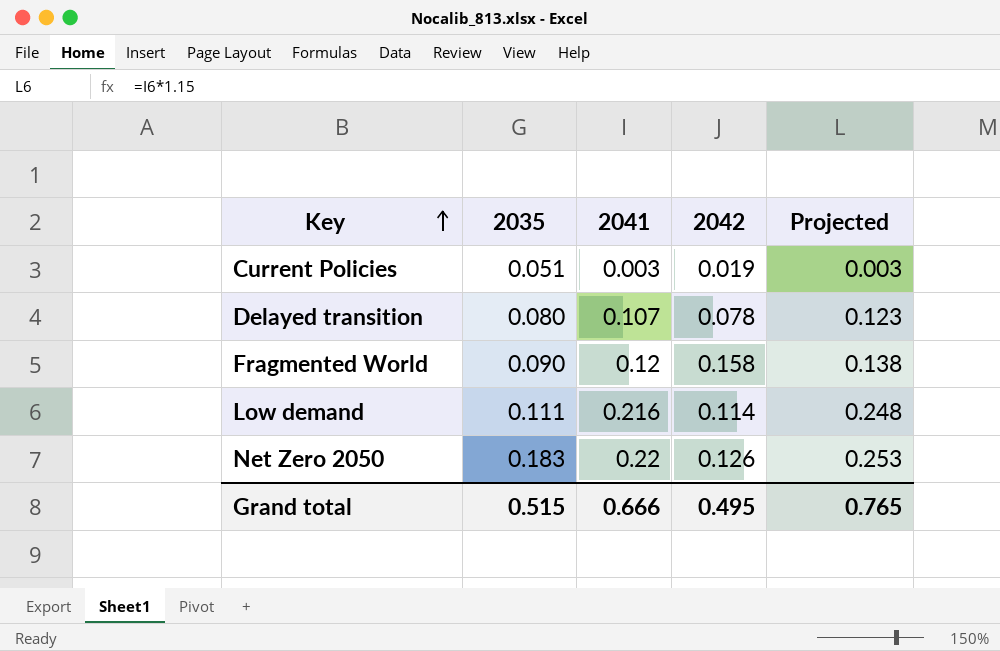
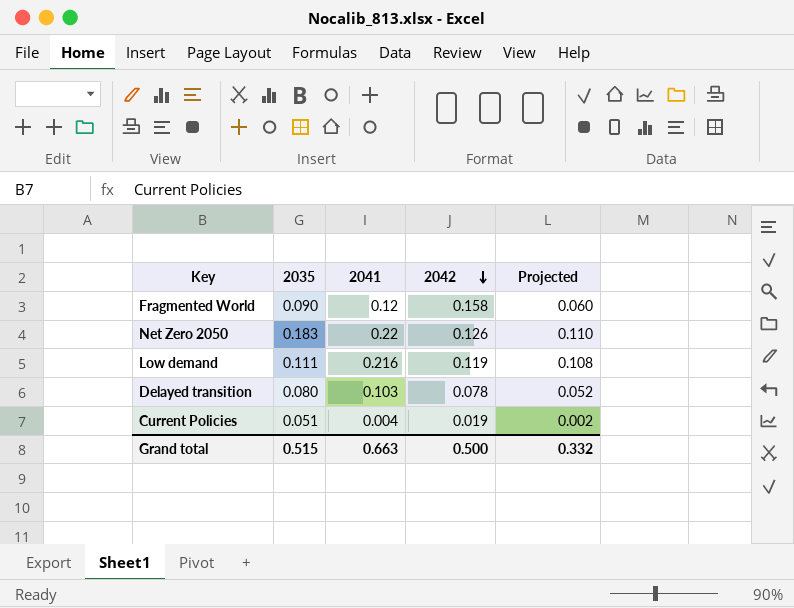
row order: Key ascending -> 2042 descending
column Projected | formula: [2041] * 1.15 -> [2041] * 0.5
Low demand | 2042: 0.114 -> 0.119
Delayed transition | 2041: 0.107 -> 0.103
Current Policies | 2041: 0.003 -> 0.004
Grand total | 2041: 0.666 -> 0.663
Grand total | 2042: 0.495 -> 0.500
Grand total | Projected: 0.765 -> 0.332

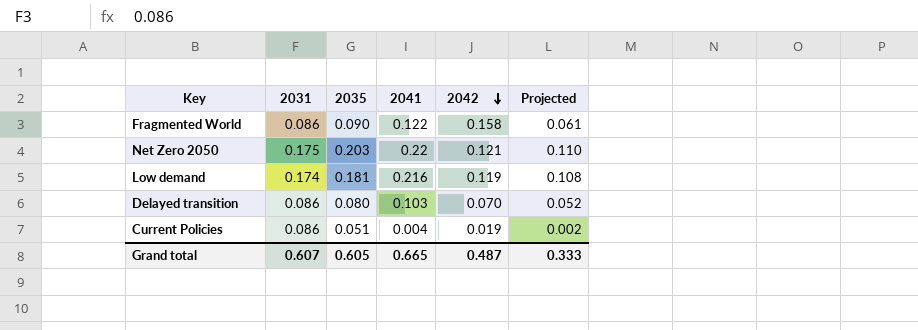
column 2031 | position: none -> 2
Fragmented World | 2041: 0.12 -> 0.122
Fragmented World | Projected: 0.060 -> 0.061
Net Zero 2050 | 2035: 0.183 -> 0.203
Net Zero 2050 | 2042: 0.126 -> 0.121
Low demand | 2035: 0.111 -> 0.181
Delayed transition | 2042: 0.078 -> 0.070
Grand total | 2035: 0.515 -> 0.605
Grand total | 2041: 0.663 -> 0.665
Grand total | 2042: 0.500 -> 0.487
Grand total | Projected: 0.332 -> 0.333

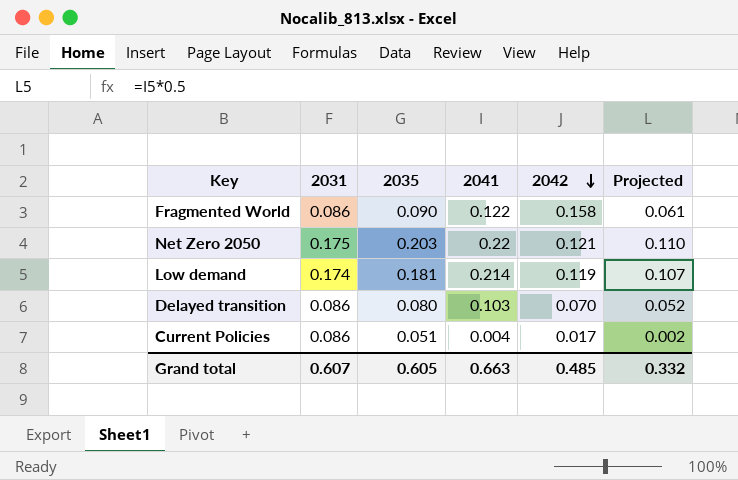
Low demand | 2041: 0.216 -> 0.214
Low demand | Projected: 0.108 -> 0.107
Current Policies | 2042: 0.019 -> 0.017
Grand total | 2041: 0.665 -> 0.663
Grand total | 2042: 0.487 -> 0.485
Grand total | Projected: 0.333 -> 0.332

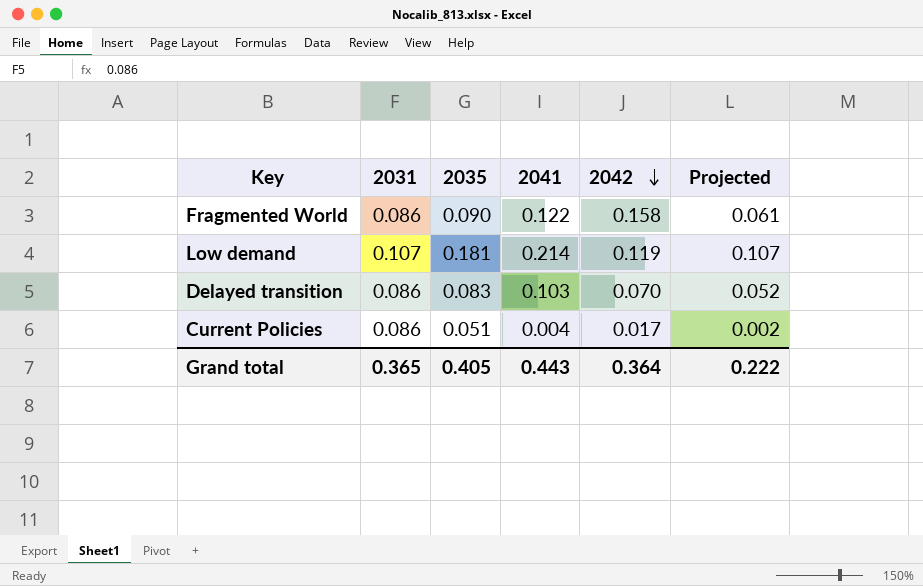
row Net Zero 2050: 0.175 | 0.203 | 0.22 | 0.121 | 0.110 -> none
Low demand | 2031: 0.174 -> 0.107
Delayed transition | 2035: 0.080 -> 0.083
Grand total | 2031: 0.607 -> 0.365
Grand total | 2035: 0.605 -> 0.405
Grand total | 2041: 0.663 -> 0.443
Grand total | 2042: 0.485 -> 0.364
Grand total | Projected: 0.332 -> 0.222

